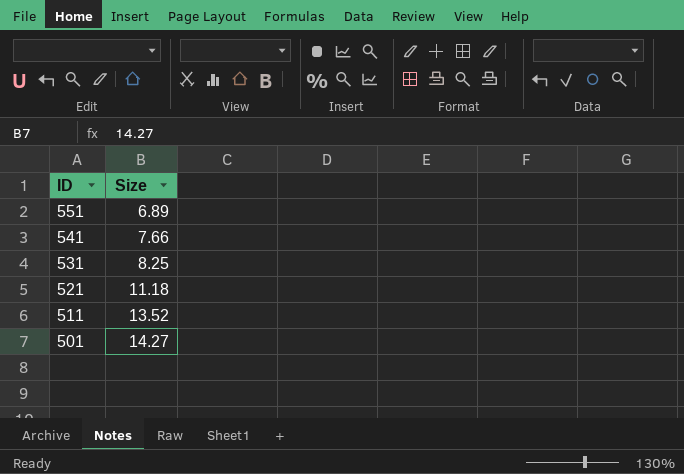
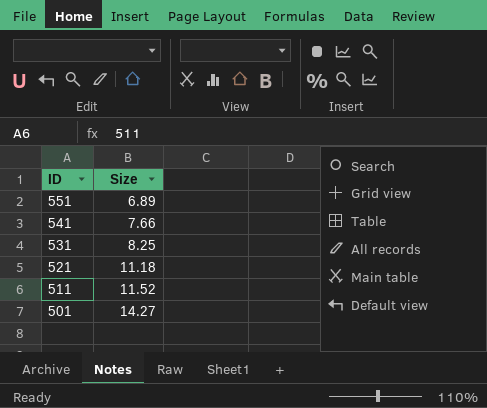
511 | Size: 13.52 -> 11.52

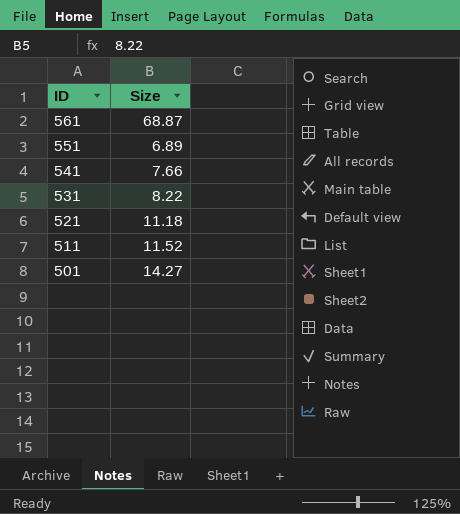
row 561: none -> 68.87
531 | Size: 8.25 -> 8.22

